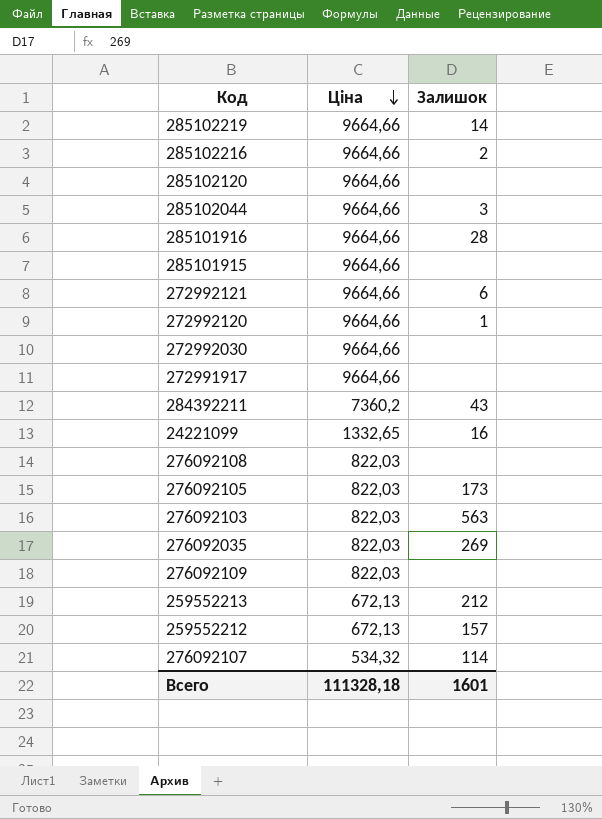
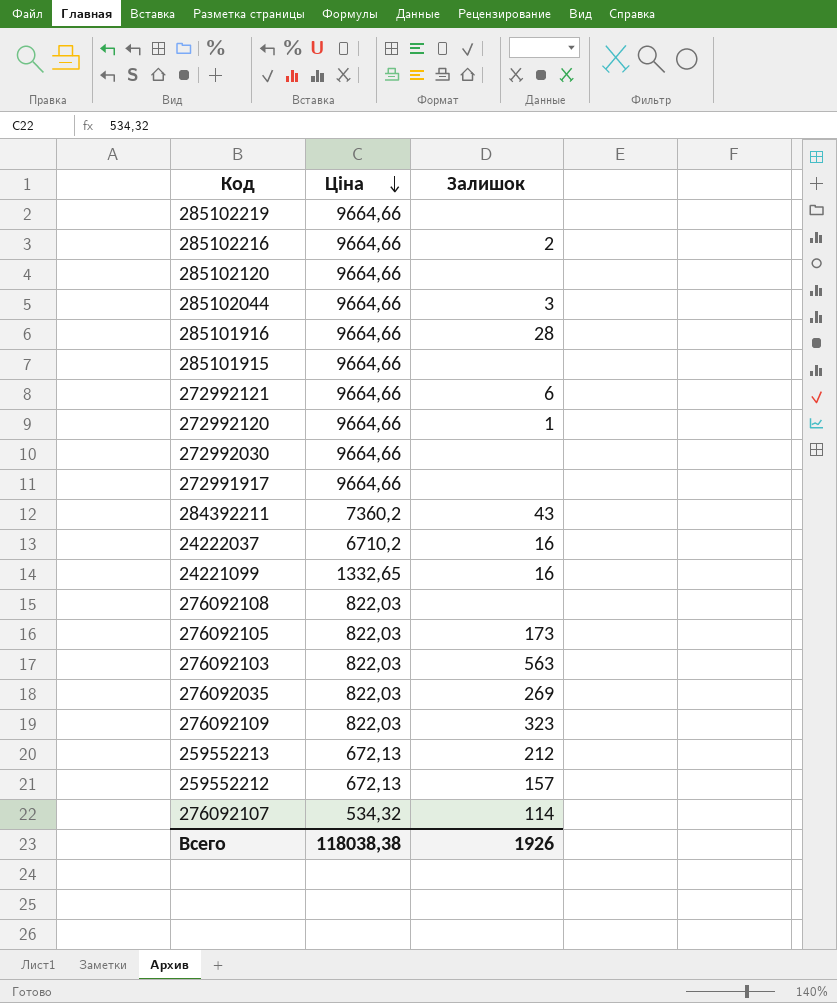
285102219 | Залишок: 14 -> none
row 24222037: none -> 6710,2 | 16
276092109 | Залишок: none -> 323
Всего | Ціна: 111328,18 -> 118038,38
Всего | Залишок: 1601 -> 1926

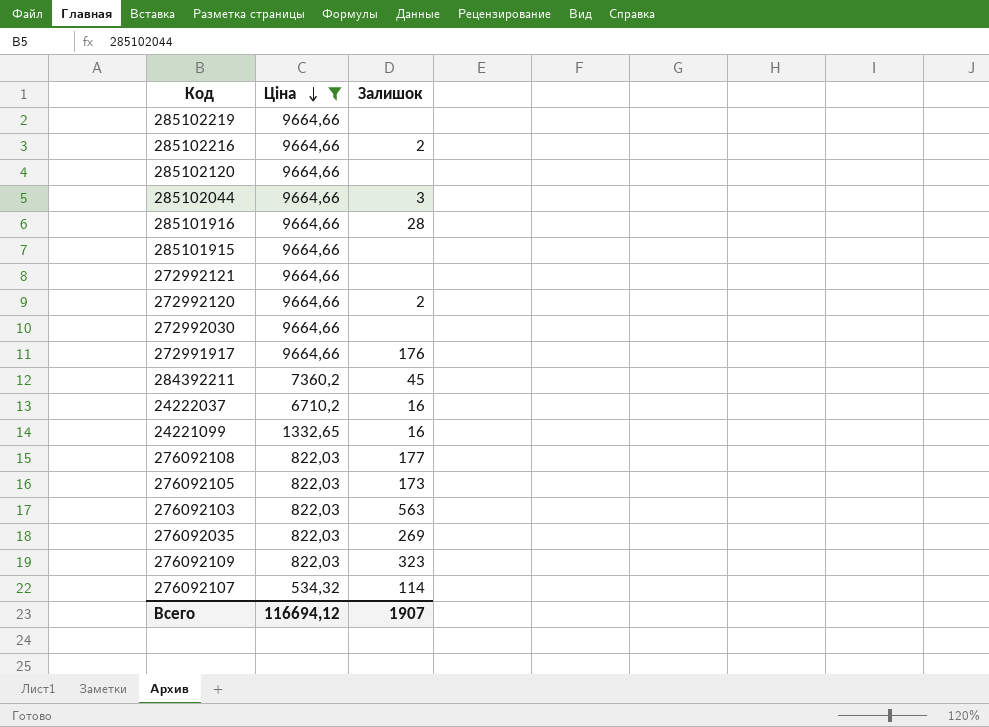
filter: none -> Ціна != 672,13
272992121 | Залишок: 6 -> none
272992120 | Залишок: 1 -> 2
272991917 | Залишок: none -> 176
284392211 | Залишок: 43 -> 45
276092108 | Залишок: none -> 177
Всего | Ціна: 118038,38 -> 116694,12
Всего | Залишок: 1926 -> 1907

